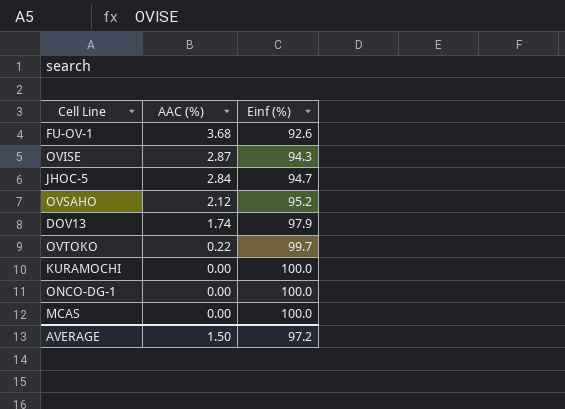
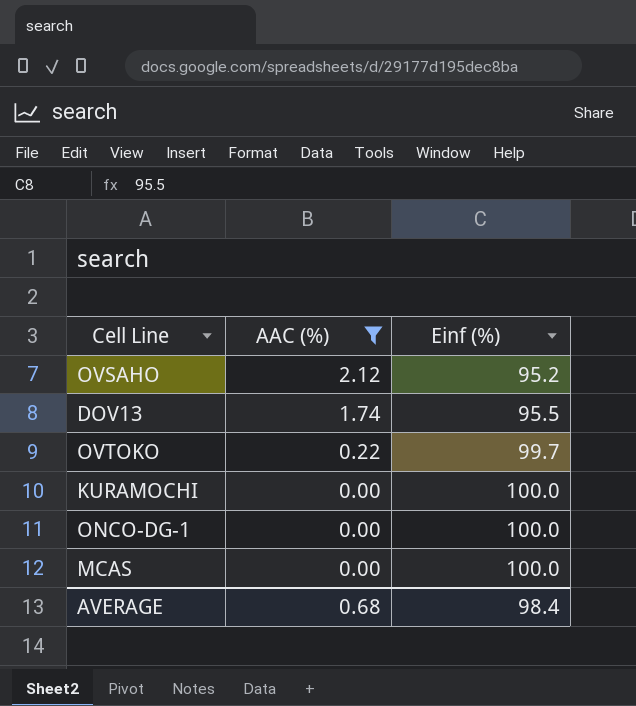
filter: none -> AAC (%) <= 2.12
DOV13 | Einf (%): 97.9 -> 95.5
AVERAGE | AAC (%): 1.50 -> 0.68
AVERAGE | Einf (%): 97.2 -> 98.4

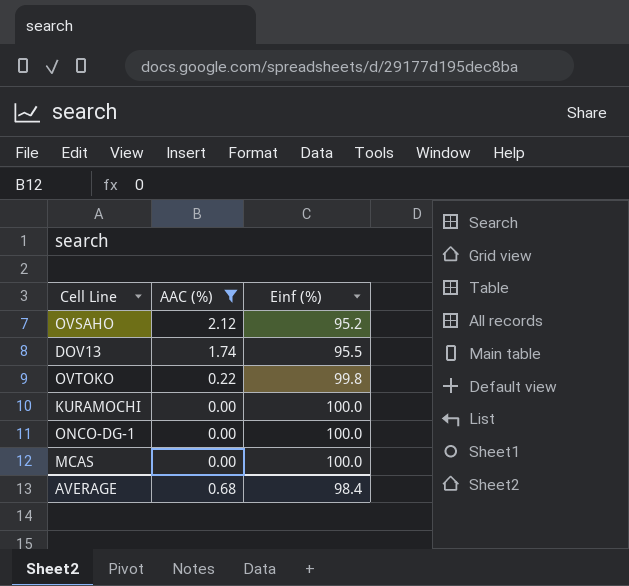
OVTOKO | Einf (%): 99.7 -> 99.8

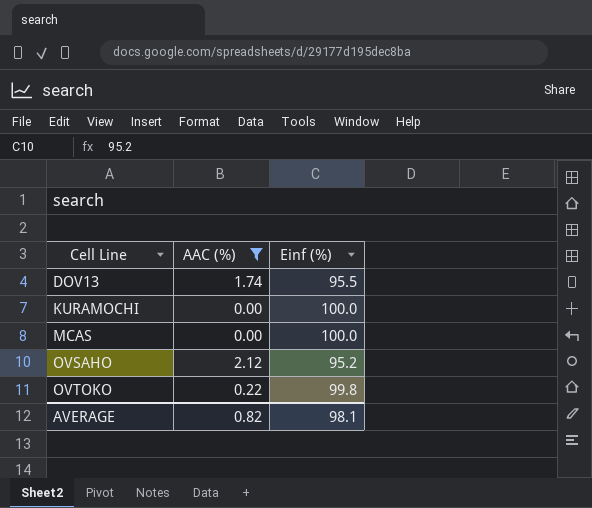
row order: AAC (%) descending -> Cell Line ascending
row ONCO-DG-1: 0.00 | 100.0 -> none
AVERAGE | AAC (%): 0.68 -> 0.82
AVERAGE | Einf (%): 98.4 -> 98.1

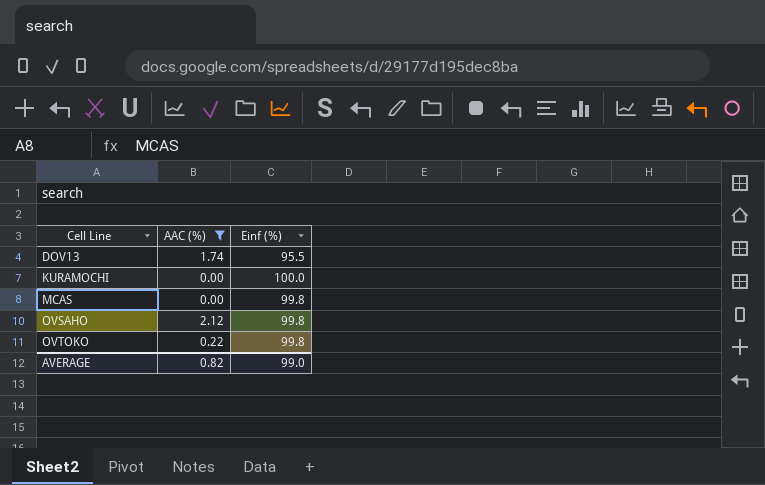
MCAS | Einf (%): 100.0 -> 99.8
OVSAHO | Einf (%): 95.2 -> 99.8
AVERAGE | Einf (%): 98.1 -> 99.0

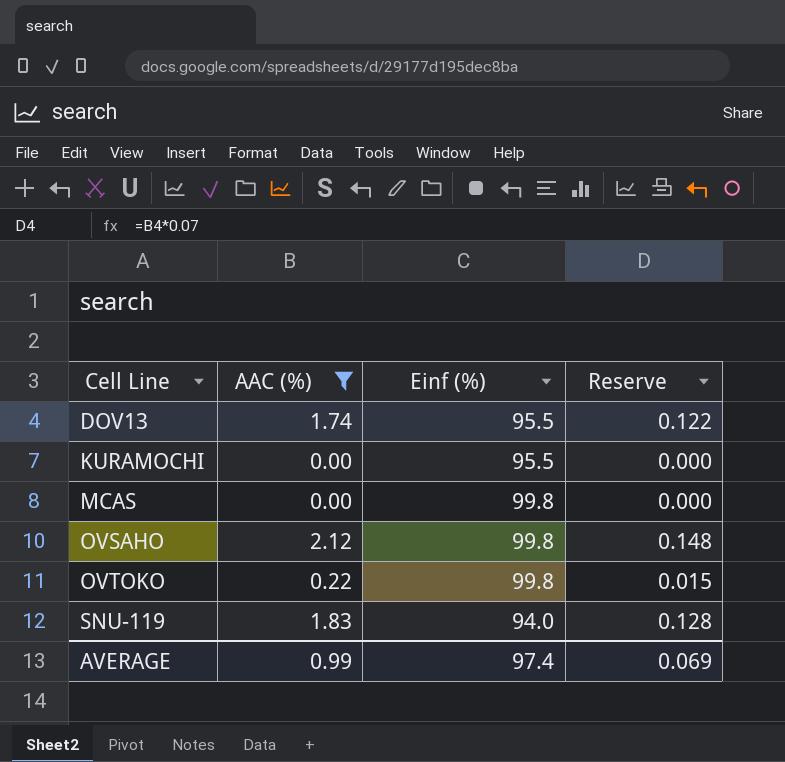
column Reserve | formula: none -> [AAC (%)] * 0.07
KURAMOCHI | Einf (%): 100.0 -> 95.5
row SNU-119: none -> 1.83 | 94.0 | 0.128
AVERAGE | AAC (%): 0.82 -> 0.99
AVERAGE | Einf (%): 99.0 -> 97.4

